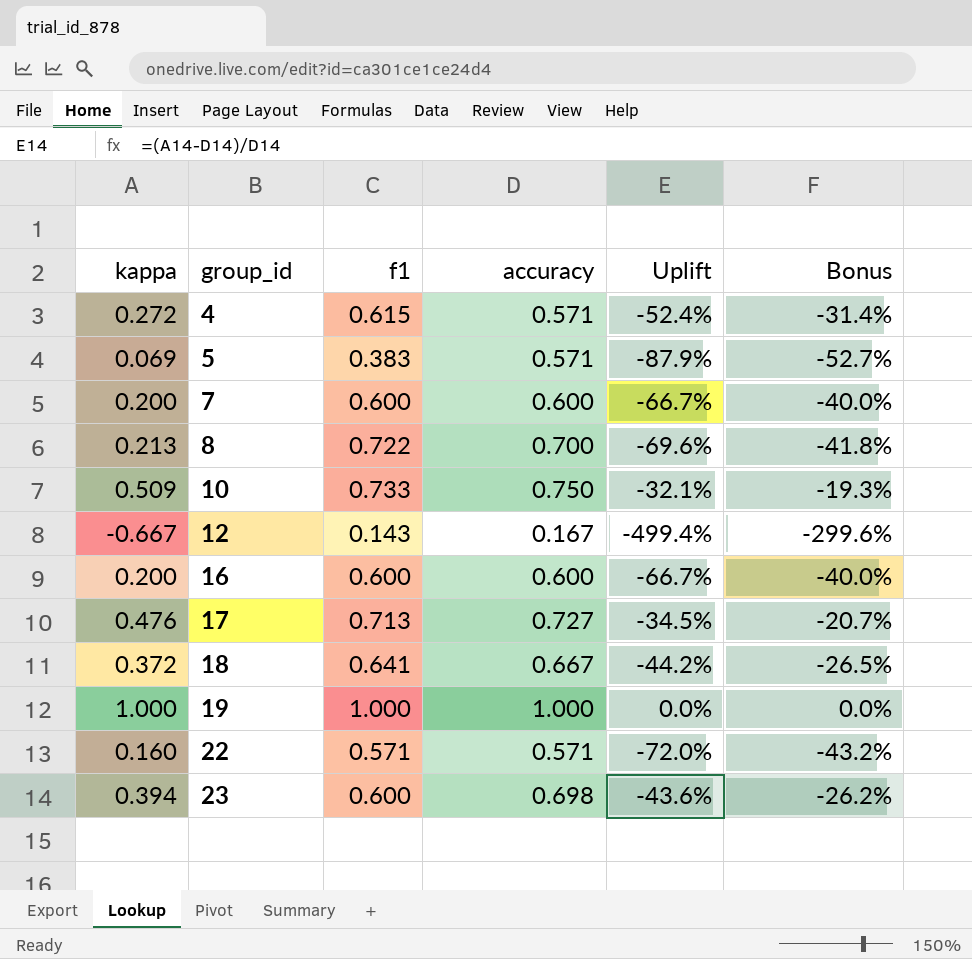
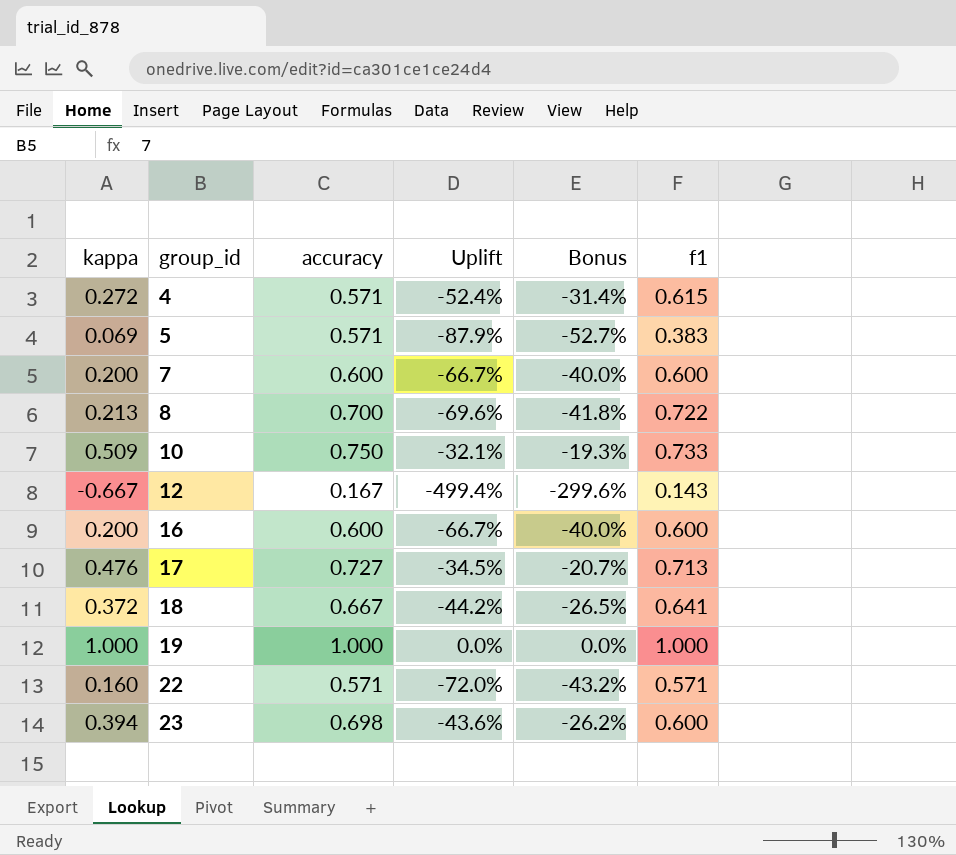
column f1 | position: 3 -> 6

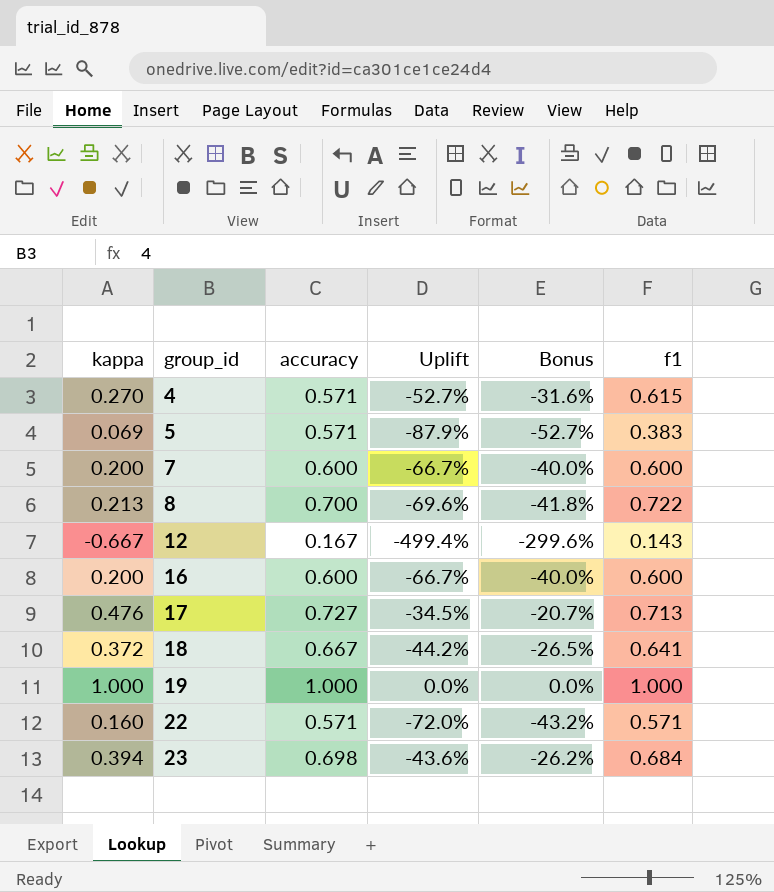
row 10: 0.509 | 0.750 | -32.1% | -19.3% | 0.733 -> none
4 | kappa: 0.272 -> 0.270
4 | Uplift: -52.4% -> -52.7%
4 | Bonus: -31.4% -> -31.6%
23 | f1: 0.600 -> 0.684

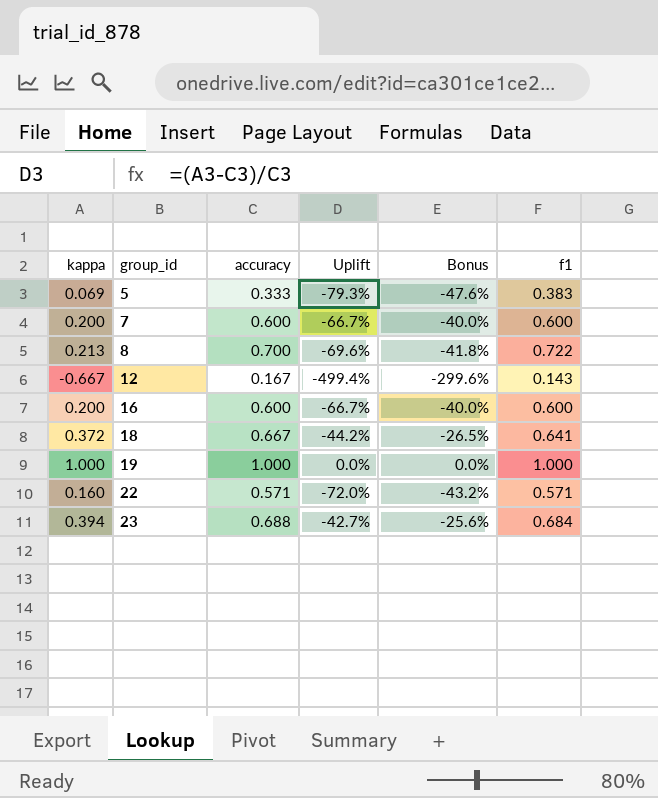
row 4: 0.270 | 0.571 | -52.7% | -31.6% | 0.615 -> none
row 17: 0.476 | 0.727 | -34.5% | -20.7% | 0.713 -> none
5 | accuracy: 0.571 -> 0.333
5 | Uplift: -87.9% -> -79.3%
5 | Bonus: -52.7% -> -47.6%
23 | accuracy: 0.698 -> 0.688
23 | Uplift: -43.6% -> -42.7%
23 | Bonus: -26.2% -> -25.6%

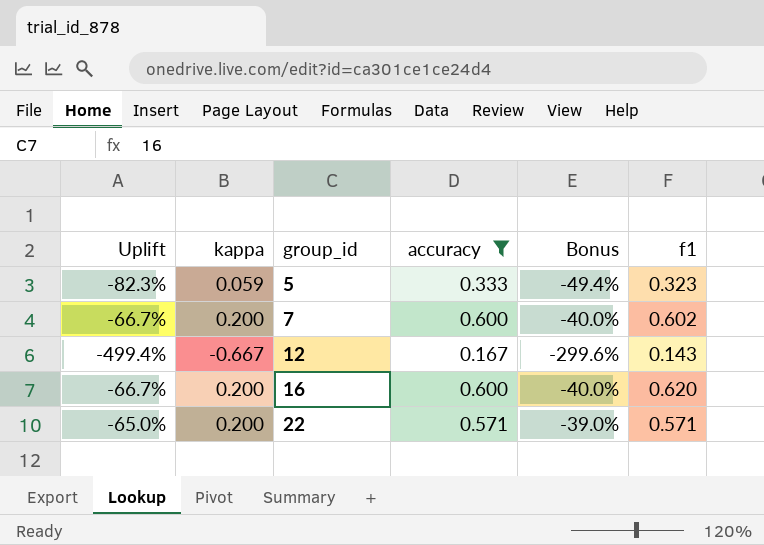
filter: none -> accuracy <= 0.600
column Uplift | position: 4 -> 1
5 | Uplift: -79.3% -> -82.3%
5 | kappa: 0.069 -> 0.059
5 | Bonus: -47.6% -> -49.4%
5 | f1: 0.383 -> 0.323
7 | f1: 0.600 -> 0.602
16 | f1: 0.600 -> 0.620
22 | Uplift: -72.0% -> -65.0%
22 | kappa: 0.160 -> 0.200
22 | Bonus: -43.2% -> -39.0%

